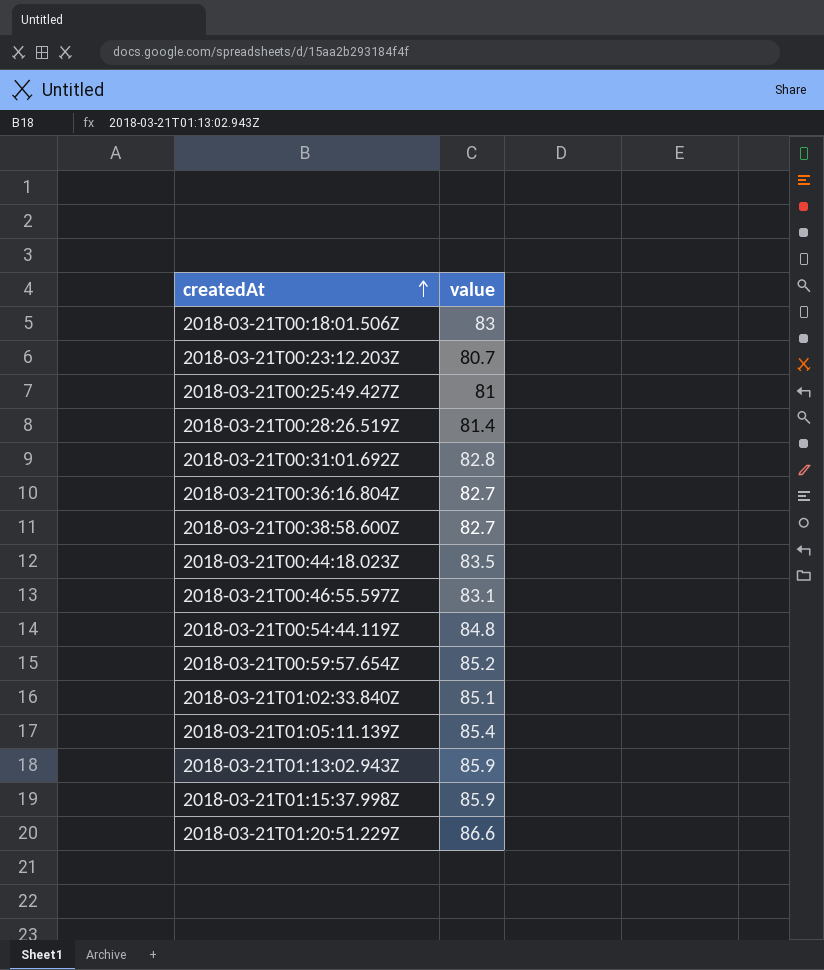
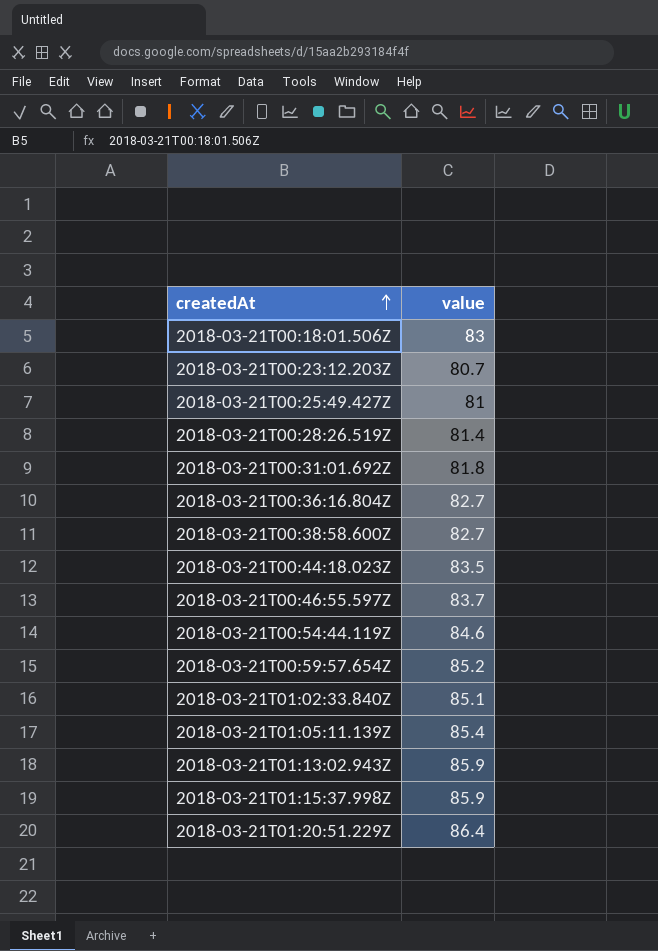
2018-03-21T00:31:01.692Z | value: 82.8 -> 81.8
2018-03-21T00:46:55.597Z | value: 83.1 -> 83.7
2018-03-21T00:54:44.119Z | value: 84.8 -> 84.6
2018-03-21T01:20:51.229Z | value: 86.6 -> 86.4

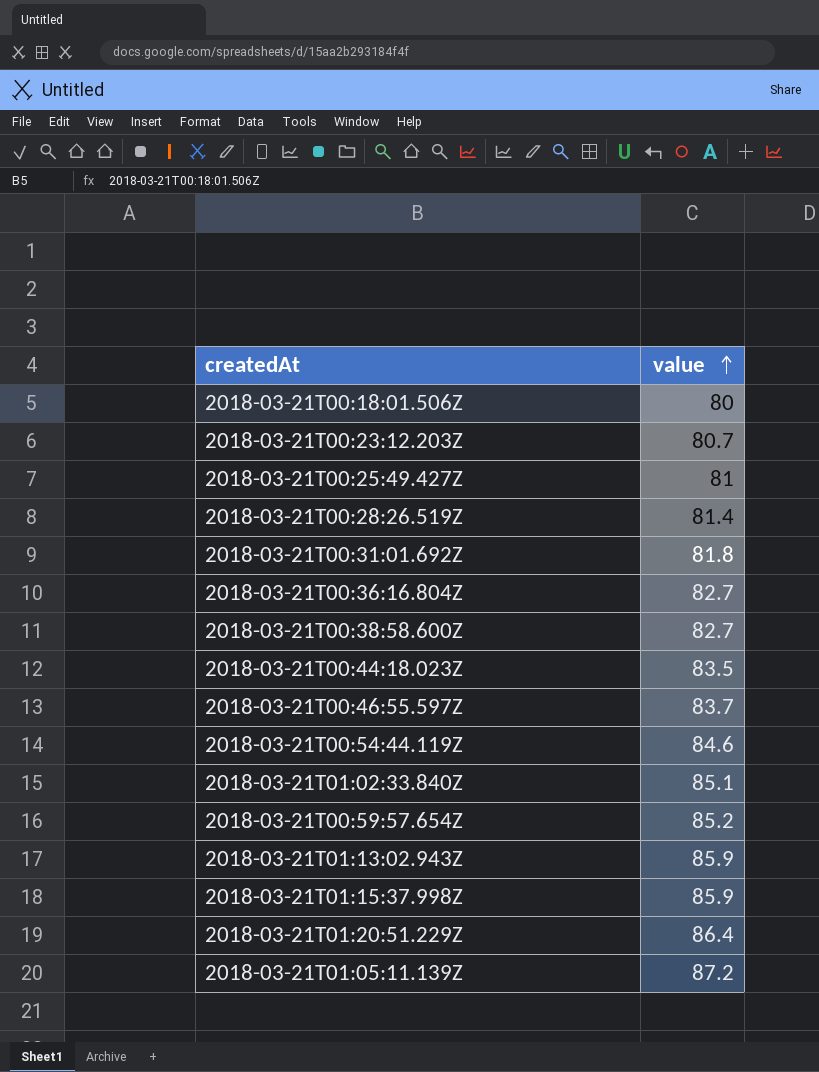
row order: createdAt ascending -> value ascending
2018-03-21T00:18:01.506Z | value: 83 -> 80
2018-03-21T01:05:11.139Z | value: 85.4 -> 87.2

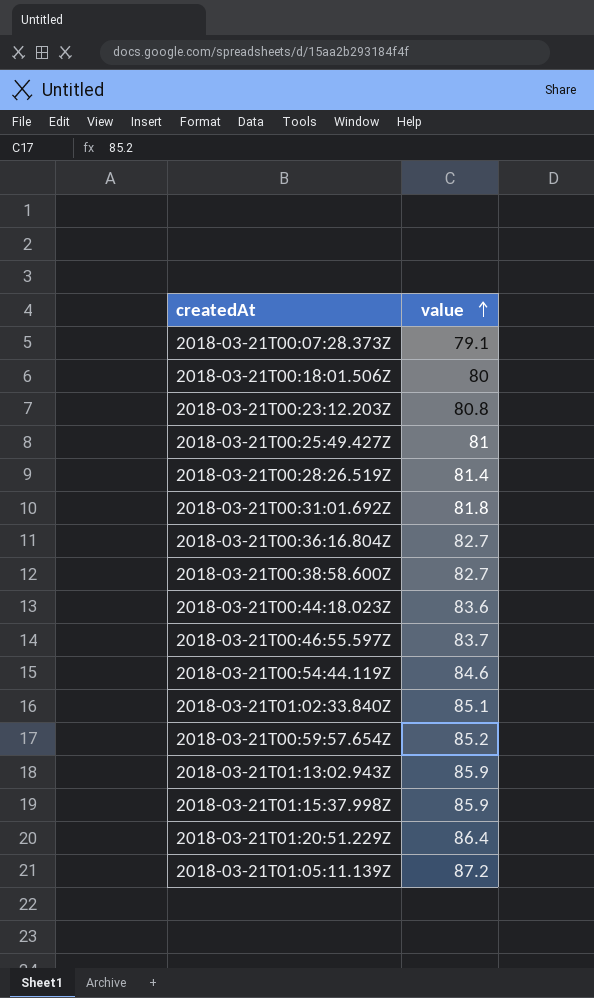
row 2018-03-21T00:07:28.373Z: none -> 79.1
2018-03-21T00:23:12.203Z | value: 80.7 -> 80.8
2018-03-21T00:44:18.023Z | value: 83.5 -> 83.6

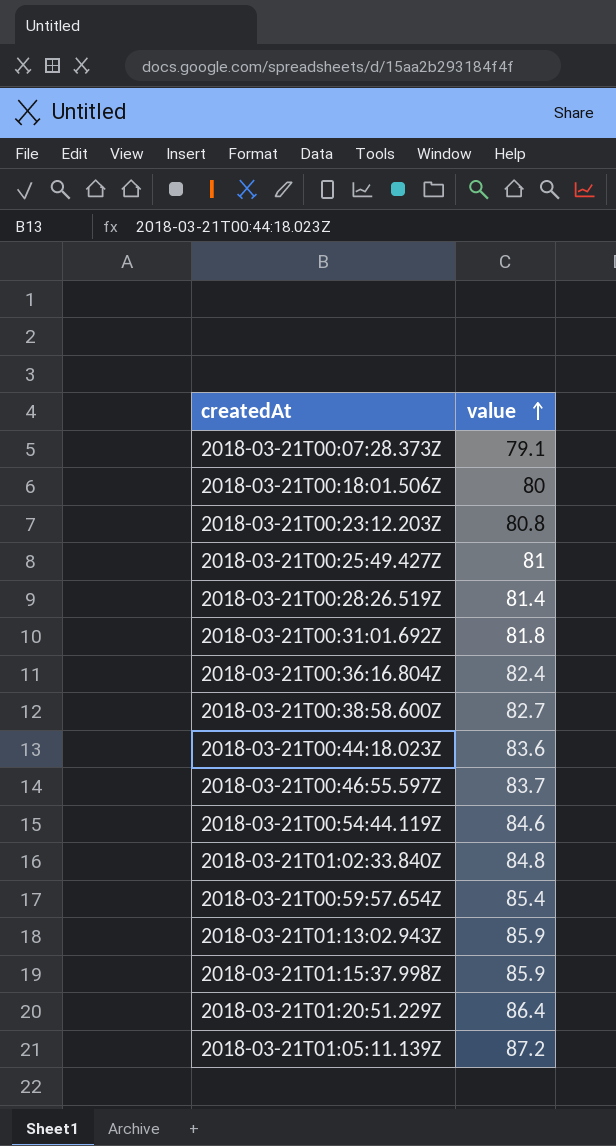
2018-03-21T00:36:16.804Z | value: 82.7 -> 82.4
2018-03-21T01:02:33.840Z | value: 85.1 -> 84.8
2018-03-21T00:59:57.654Z | value: 85.2 -> 85.4

